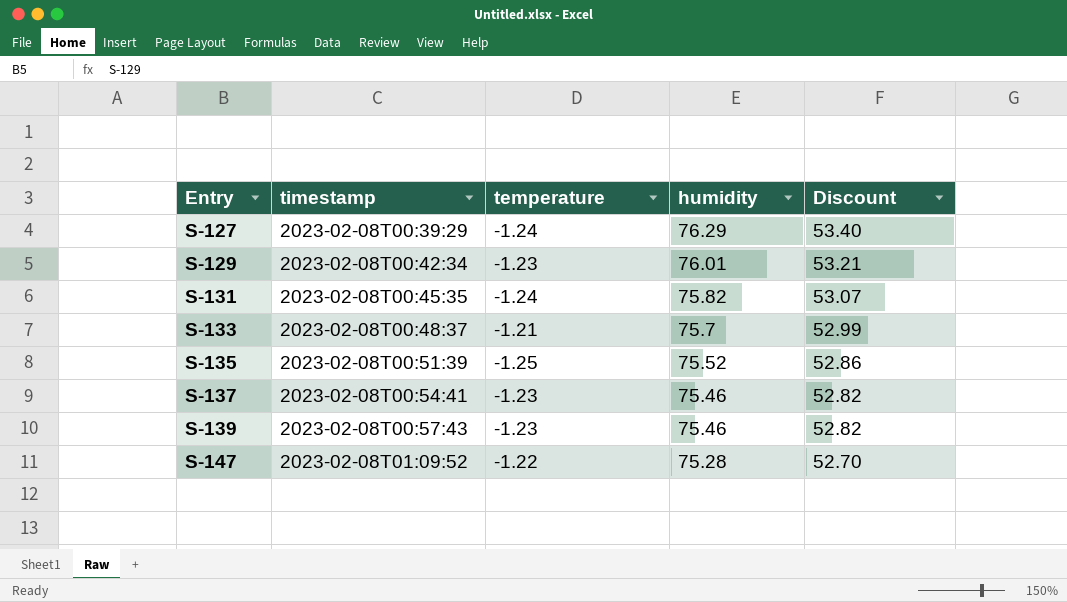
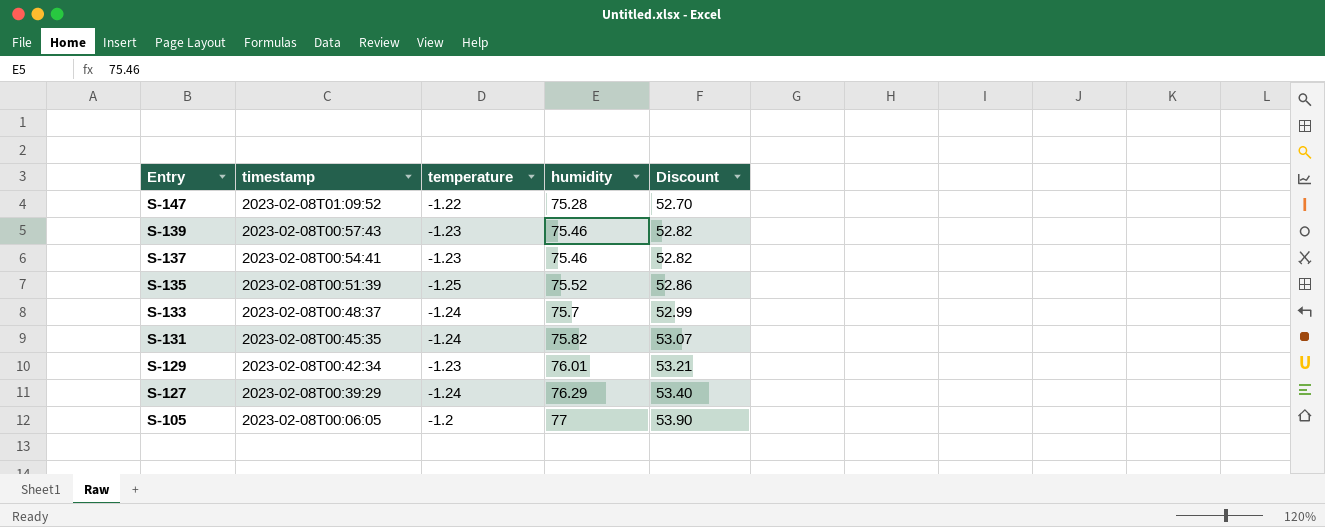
row order: Entry ascending -> Entry descending
S-133 | temperature: -1.21 -> -1.24
row S-105: none -> 2023-02-08T00:06:05 | -1.2 | 77 | 53.90

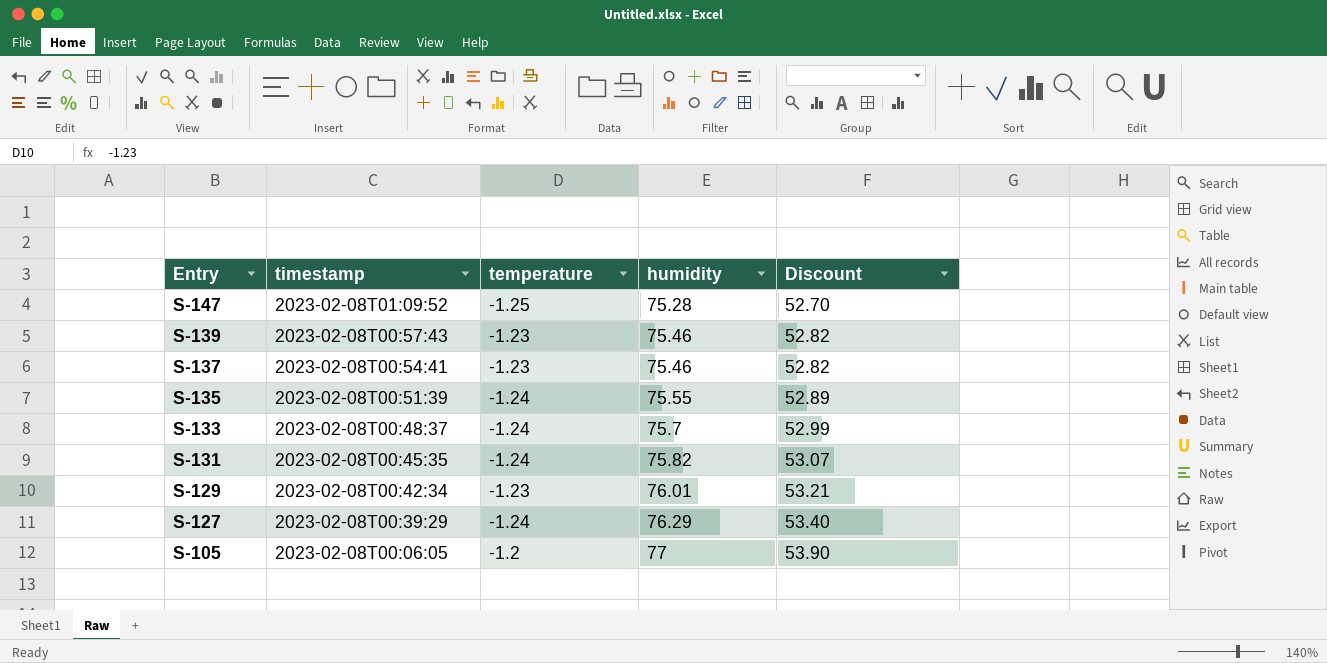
S-147 | temperature: -1.22 -> -1.25
S-135 | temperature: -1.25 -> -1.24
S-135 | humidity: 75.52 -> 75.55
S-135 | Discount: 52.86 -> 52.89

